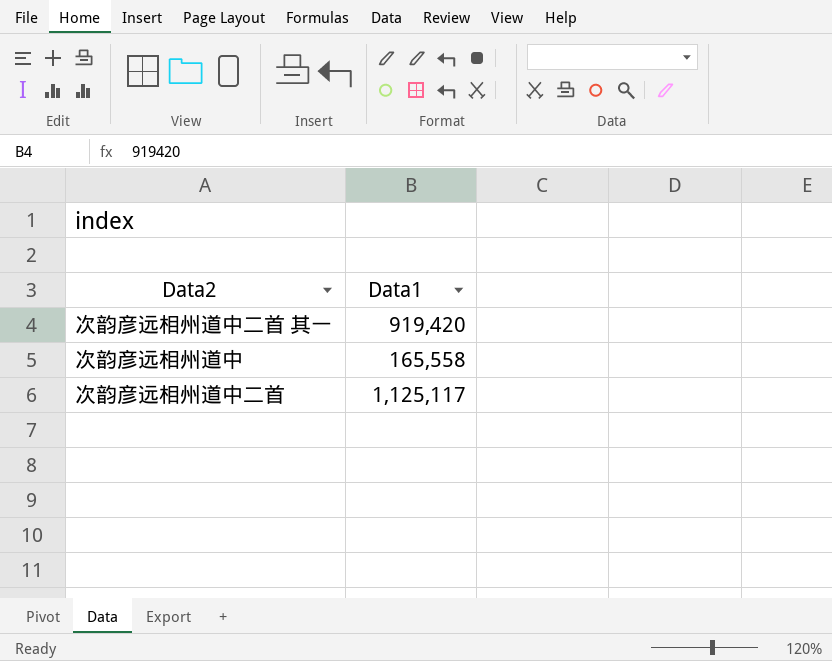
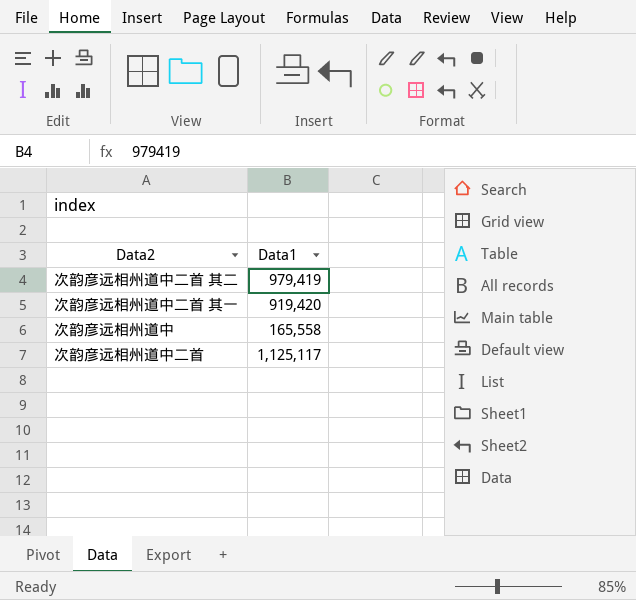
row 次韵彦远相州道中二首 其二: none -> 979,419

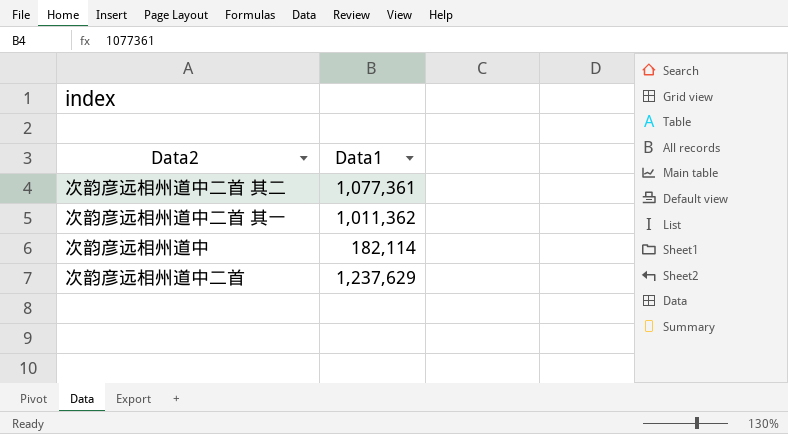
次韵彦远相州道中二首 其二 | Data1: 979,419 -> 1,077,361
次韵彦远相州道中二首 其一 | Data1: 919,420 -> 1,011,362
次韵彦远相州道中 | Data1: 165,558 -> 182,114
次韵彦远相州道中二首 | Data1: 1,125,117 -> 1,237,629

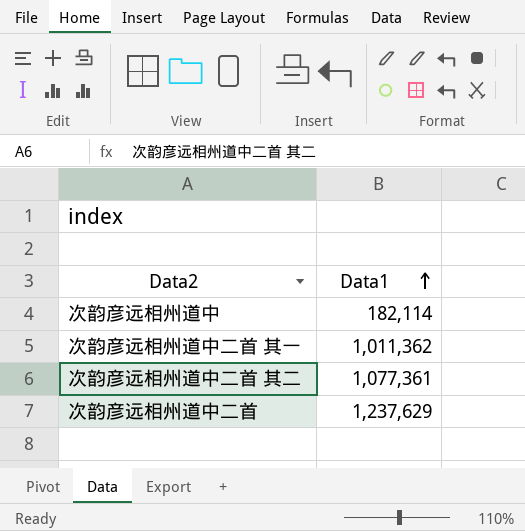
row order: none -> Data1 ascending

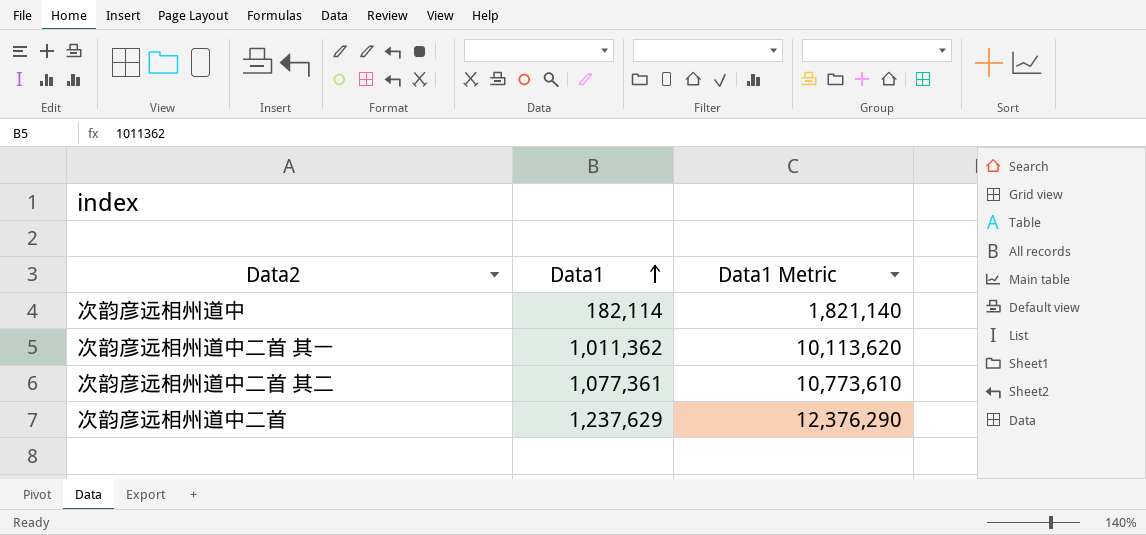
column Data1 Metric | formula: none -> [Data1] * 10

